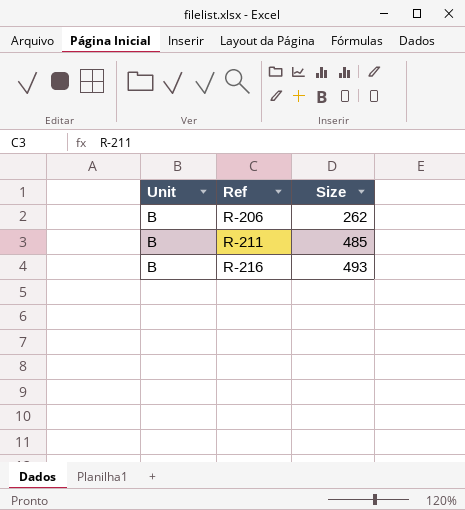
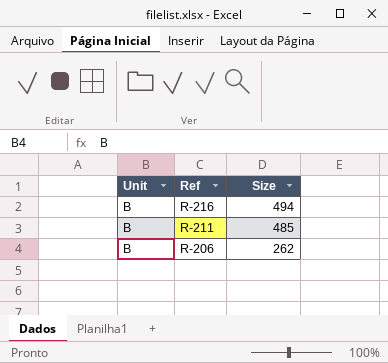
row order: Ref ascending -> Ref descending
R-216 | Size: 493 -> 494

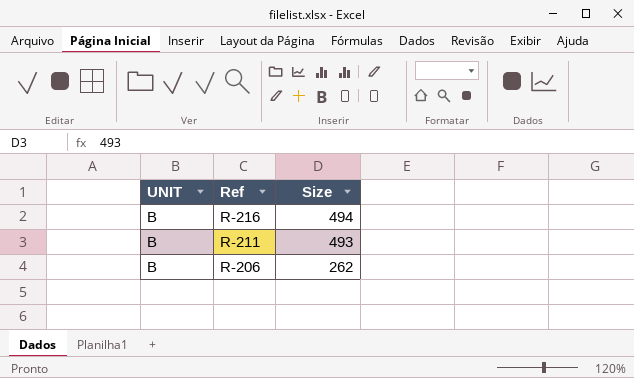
column name: Unit -> UNIT
R-211 | Size: 485 -> 493

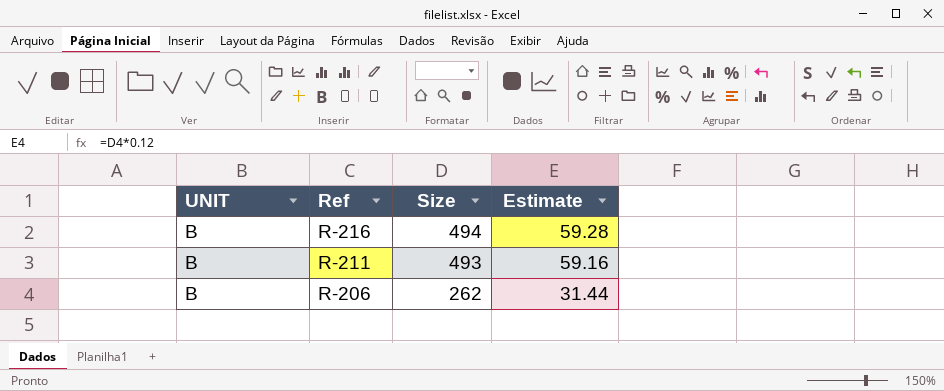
column Estimate | formula: none -> [Size] * 0.12

